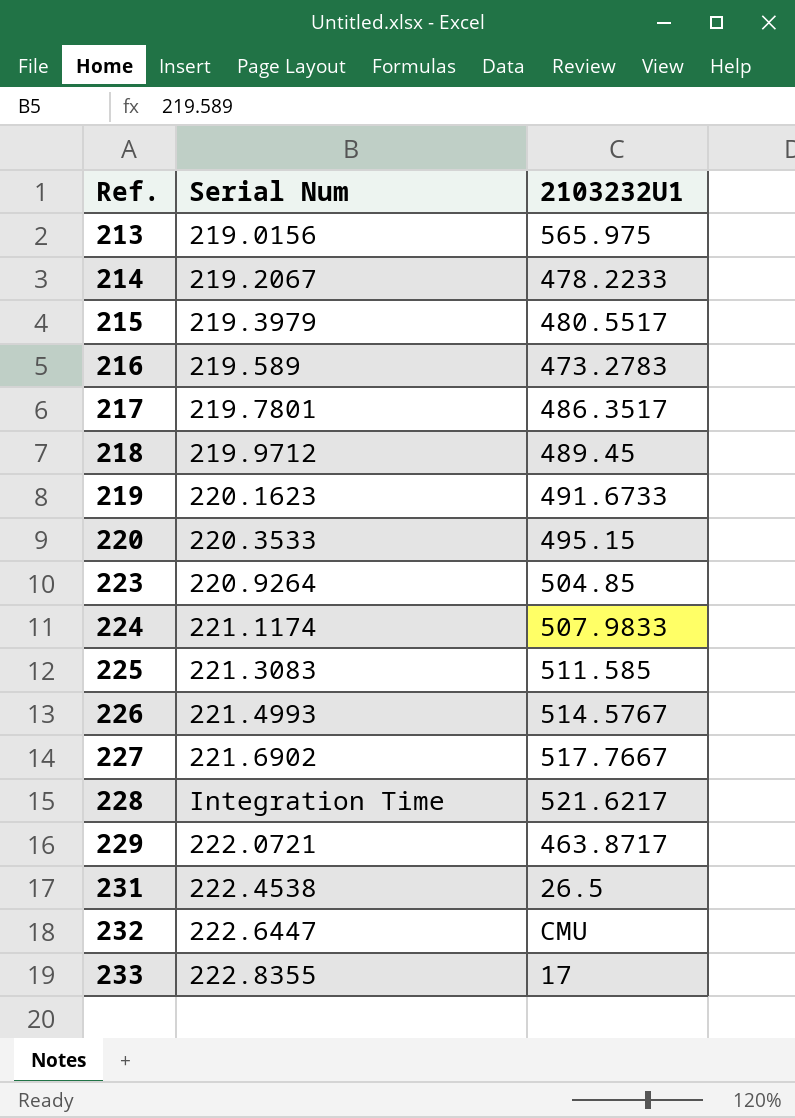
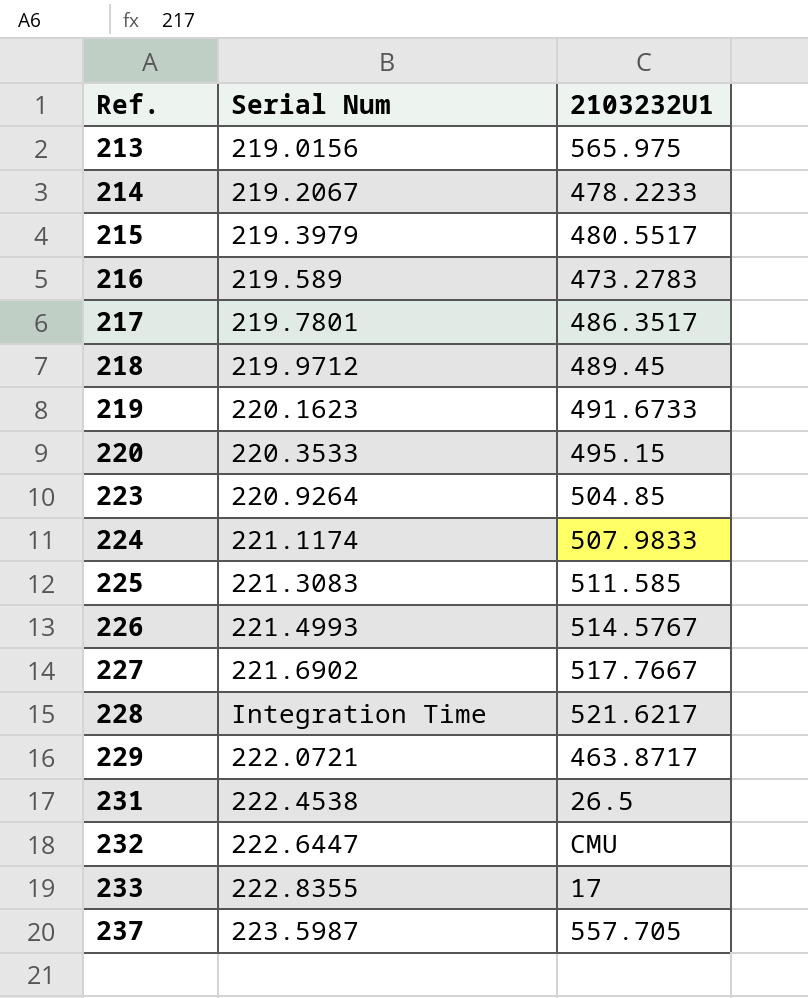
row 237: none -> 223.5987 | 557.705

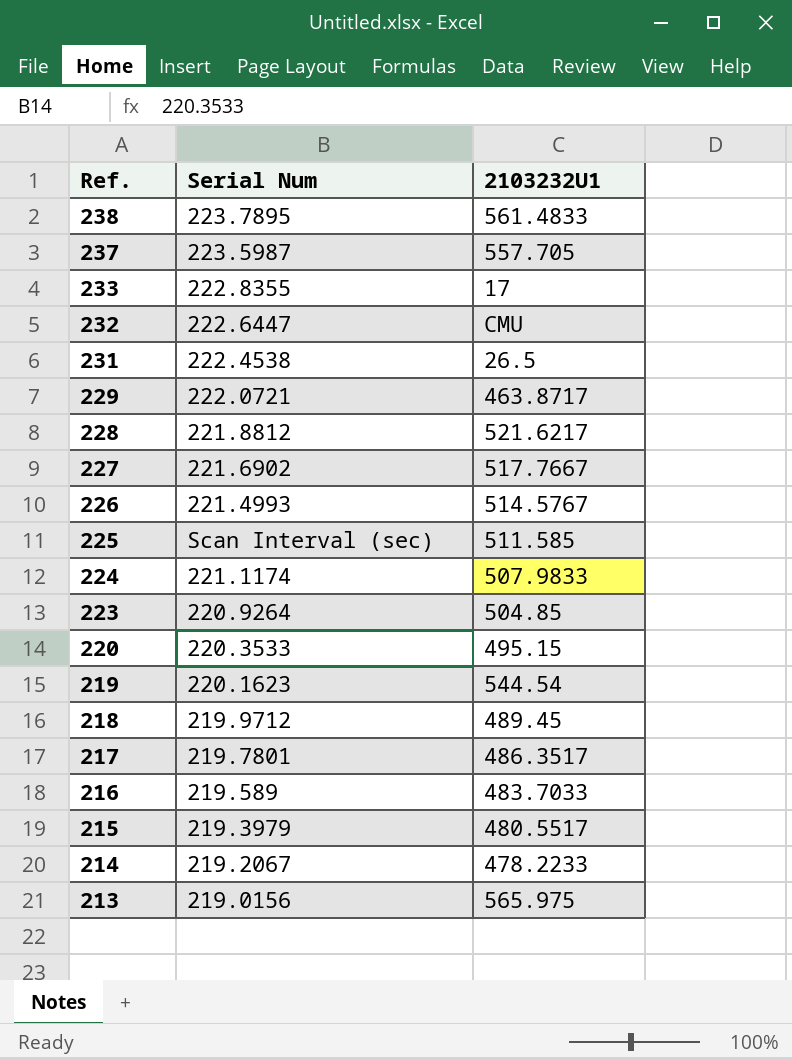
row order: Ref. ascending -> Ref. descending
row 238: none -> 223.7895 | 561.4833
228 | Serial Num: Integration Time -> 221.8812
225 | Serial Num: 221.3083 -> Scan Interval (sec)
219 | 2103232U1: 491.6733 -> 544.54
216 | 2103232U1: 473.2783 -> 483.7033

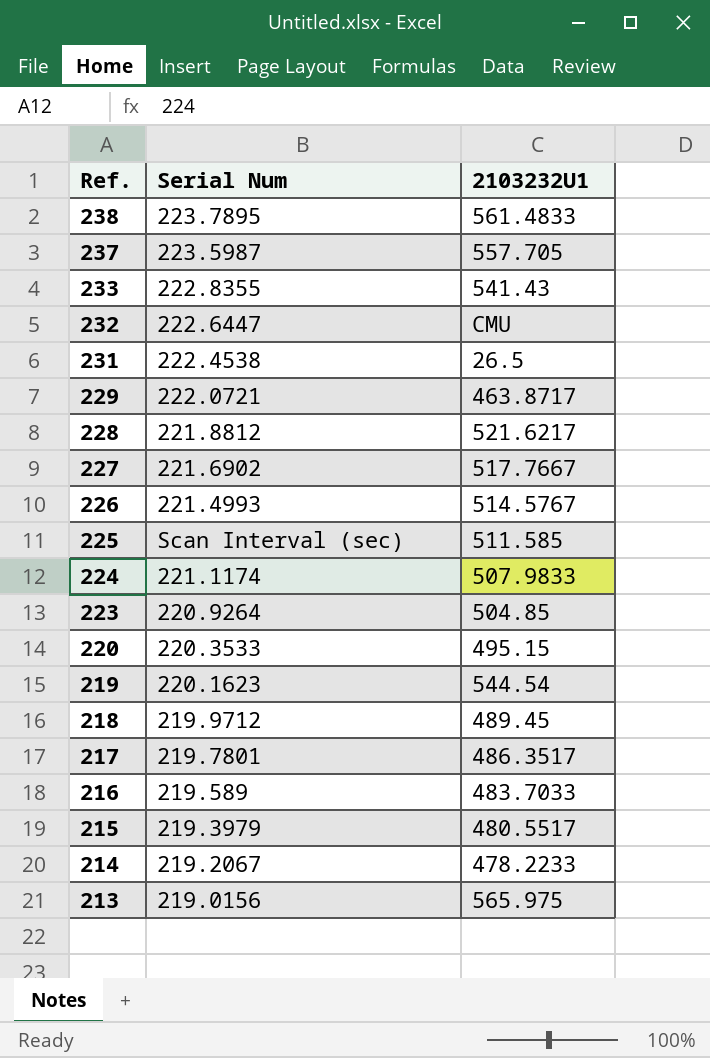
233 | 2103232U1: 17 -> 541.43

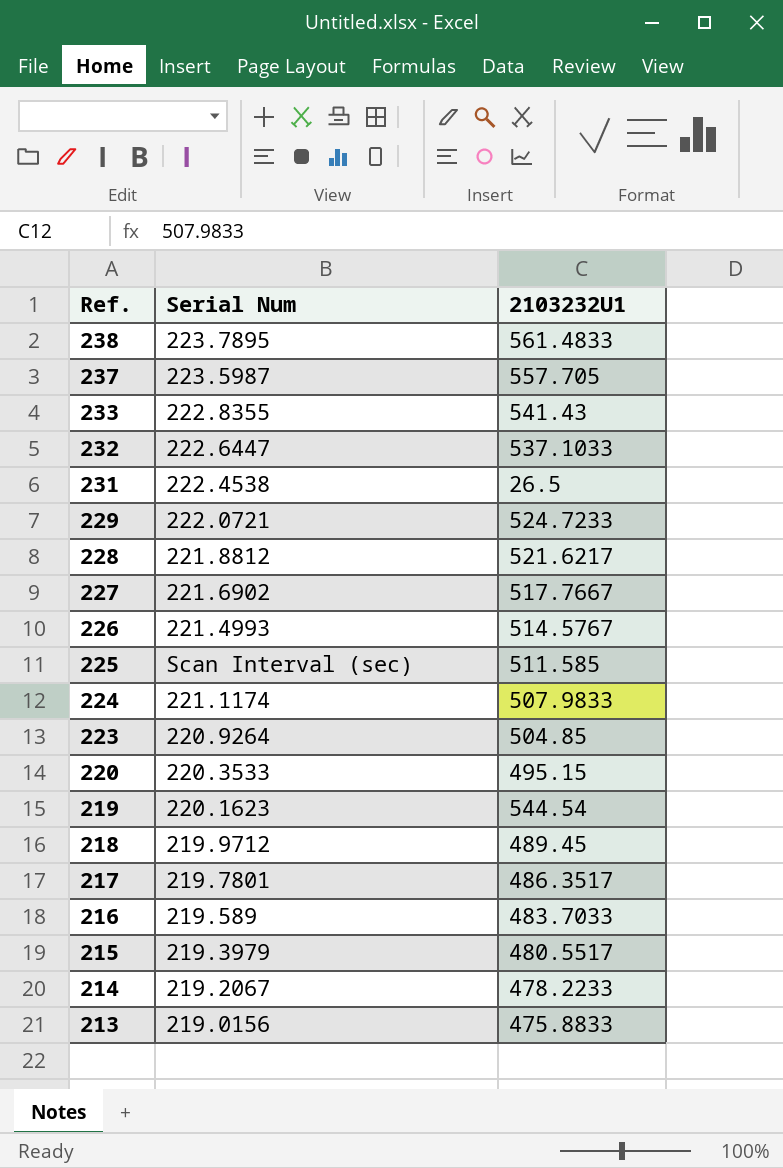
232 | 2103232U1: CMU -> 537.1033
229 | 2103232U1: 463.8717 -> 524.7233
213 | 2103232U1: 565.975 -> 475.8833

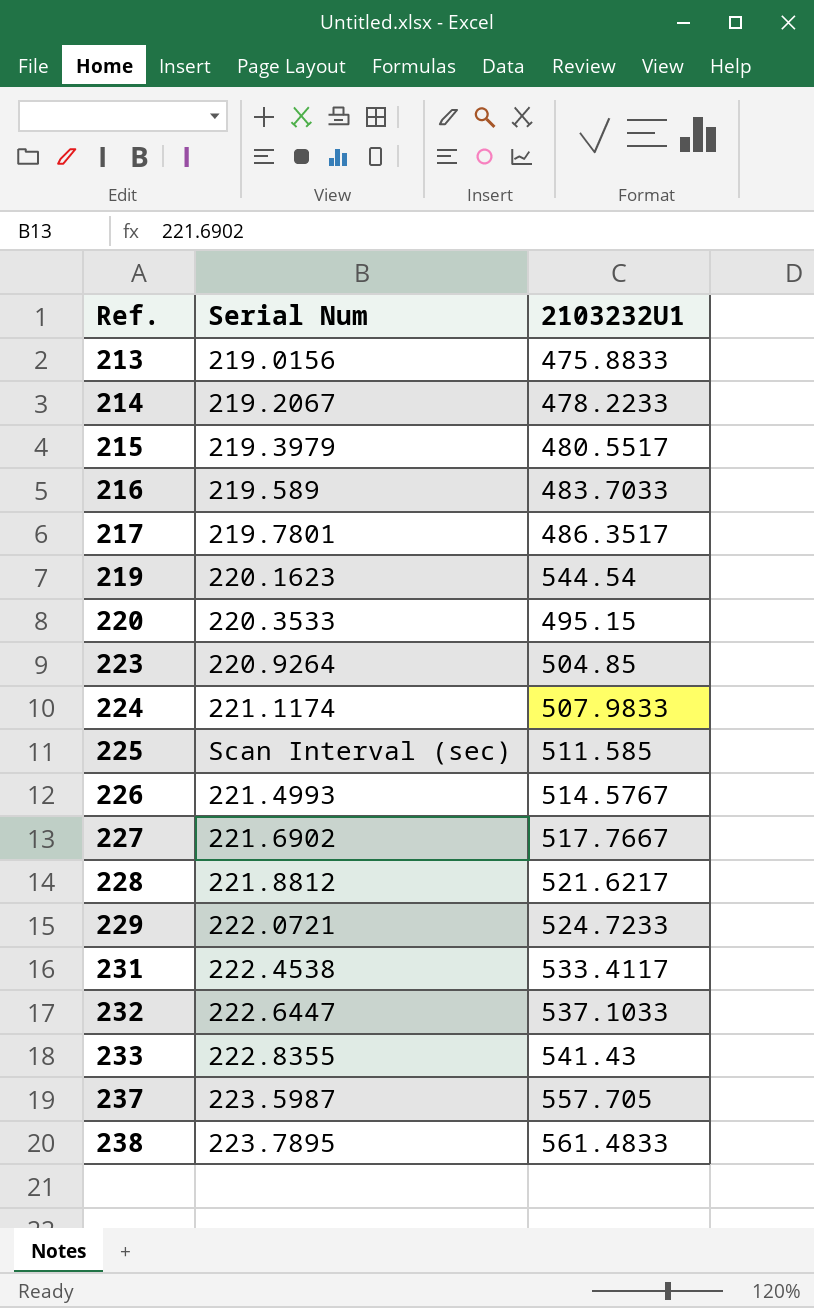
row order: Ref. descending -> Ref. ascending
row 218: 219.9712 | 489.45 -> none
231 | 2103232U1: 26.5 -> 533.4117

